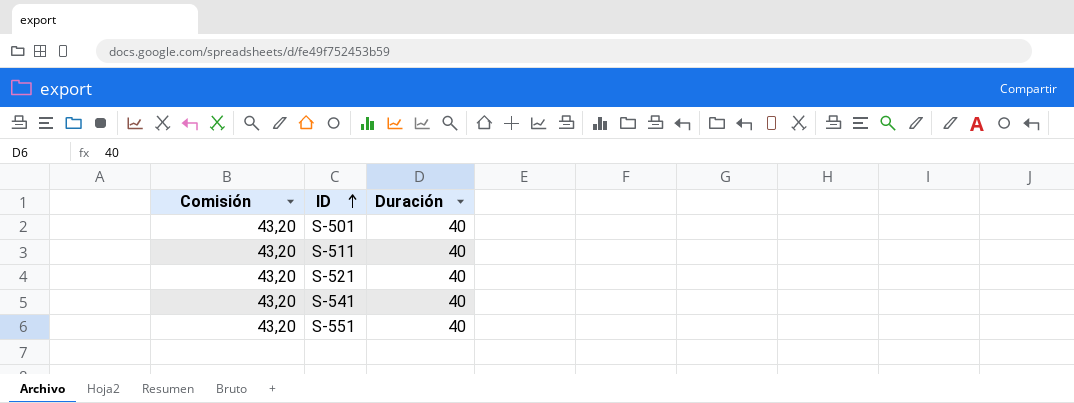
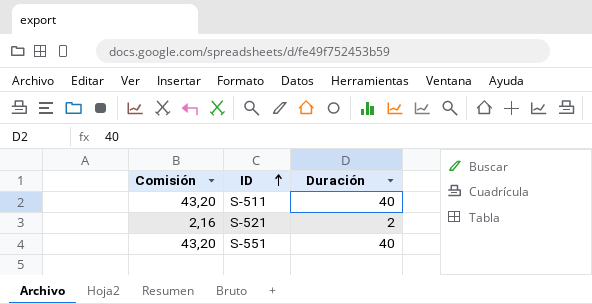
row S-501: 43,20 | 40 -> none
row S-541: 43,20 | 40 -> none
S-521 | Comisión: 43,20 -> 2,16
S-521 | Duración: 40 -> 2

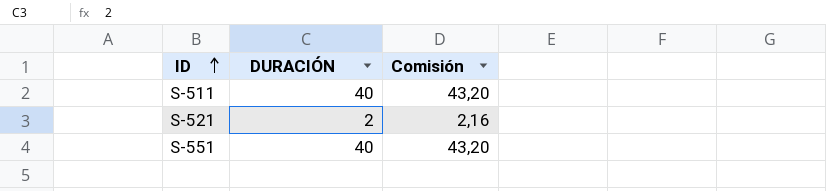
column name: Duración -> DURACIÓN
column Comisión | position: 1 -> 3

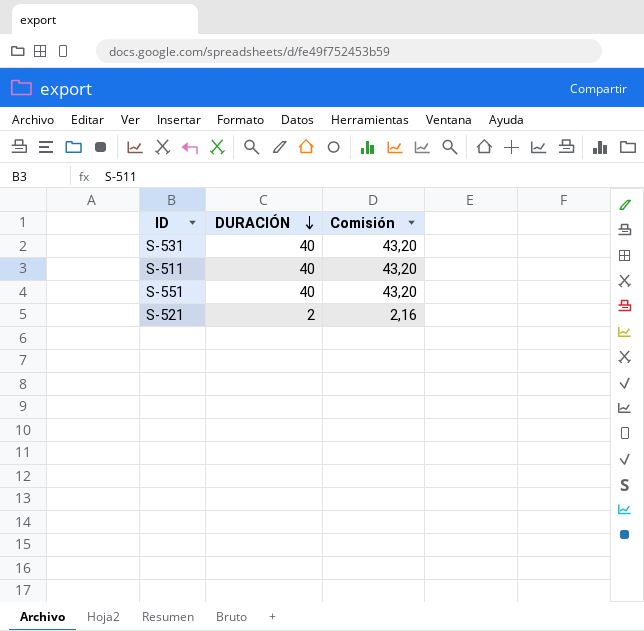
row order: ID ascending -> DURACIÓN descending
row S-531: none -> 40 | 43,20

